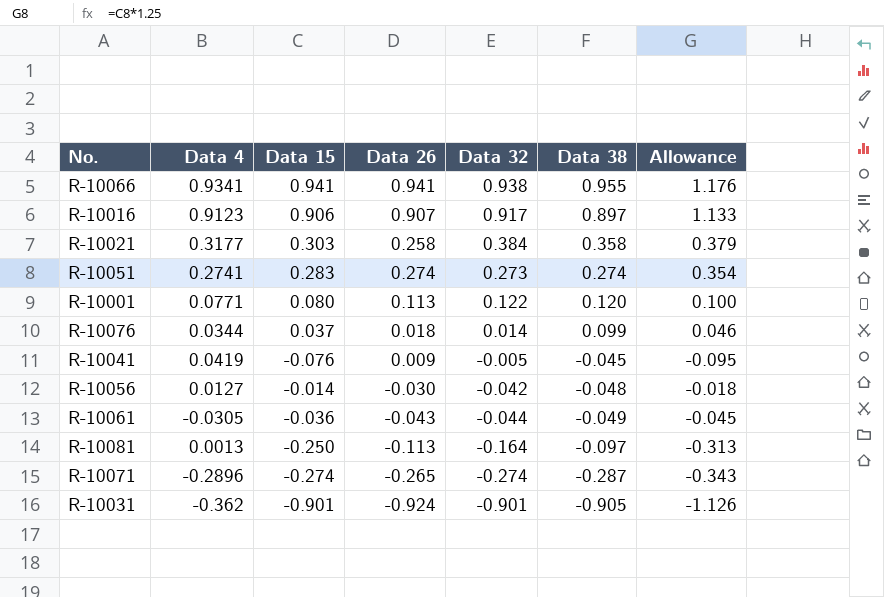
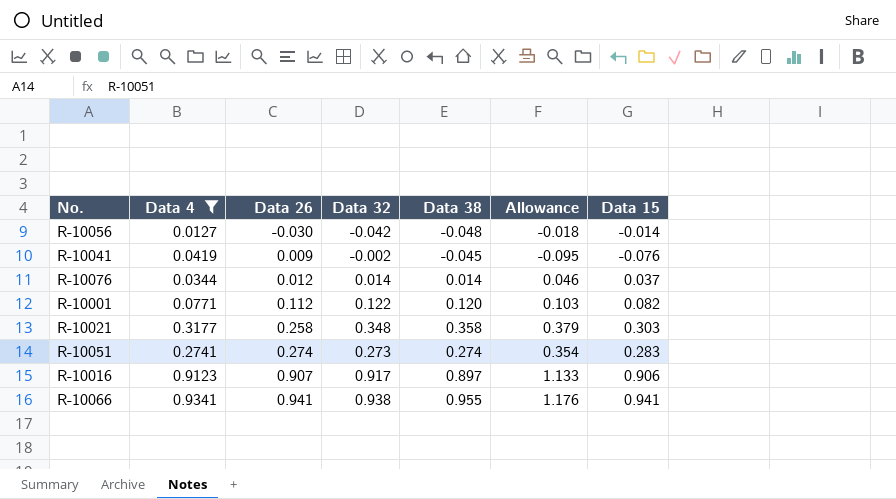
filter: none -> Data 4 >= 0.0127
row order: Data 32 descending -> Data 26 ascending
column Data 15 | position: 3 -> 7
R-10041 | Data 32: -0.005 -> -0.002
R-10076 | Data 26: 0.018 -> 0.012
R-10076 | Data 38: 0.099 -> 0.014
R-10001 | Data 26: 0.113 -> 0.112
R-10001 | Allowance: 0.100 -> 0.103
R-10001 | Data 15: 0.080 -> 0.082
R-10021 | Data 32: 0.384 -> 0.348

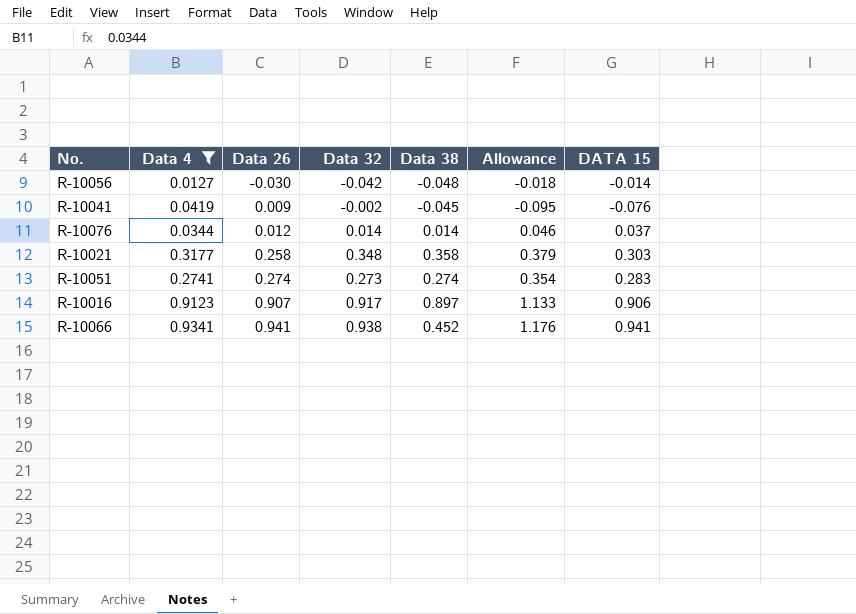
column name: Data 15 -> DATA 15
row R-10001: 0.0771 | 0.112 | 0.122 | 0.120 | 0.103 | 0.082 -> none
R-10066 | Data 38: 0.955 -> 0.452

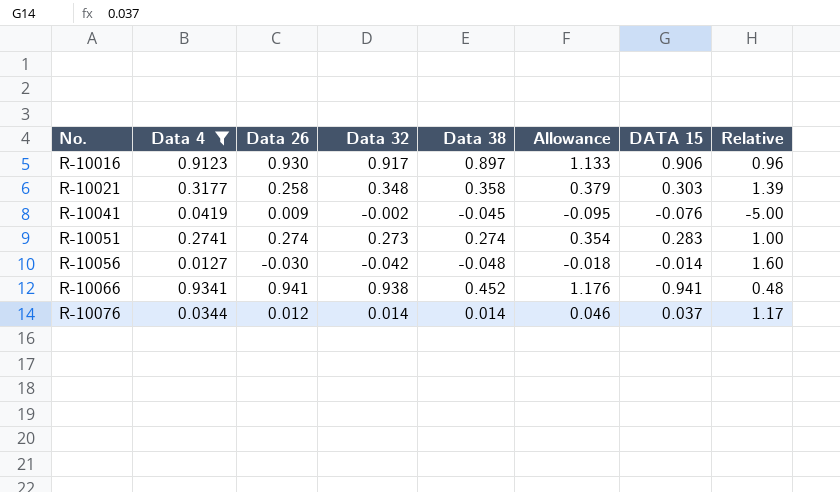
row order: Data 26 ascending -> No. ascending
column Relative | formula: none -> [Data 38] / [Data 26]
R-10016 | Data 26: 0.907 -> 0.930

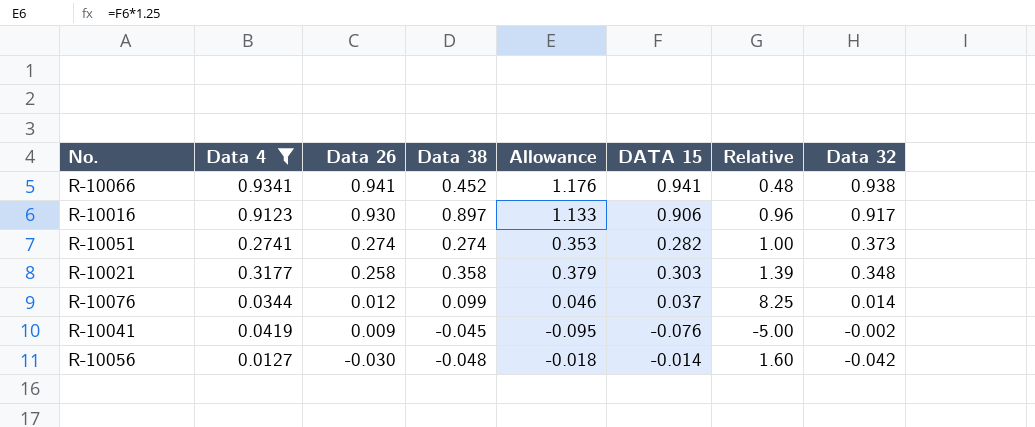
row order: No. ascending -> Data 26 descending
column Data 32 | position: 4 -> 8
R-10051 | Allowance: 0.354 -> 0.353
R-10051 | DATA 15: 0.283 -> 0.282
R-10051 | Data 32: 0.273 -> 0.373
R-10076 | Data 38: 0.014 -> 0.099
R-10076 | Relative: 1.17 -> 8.25

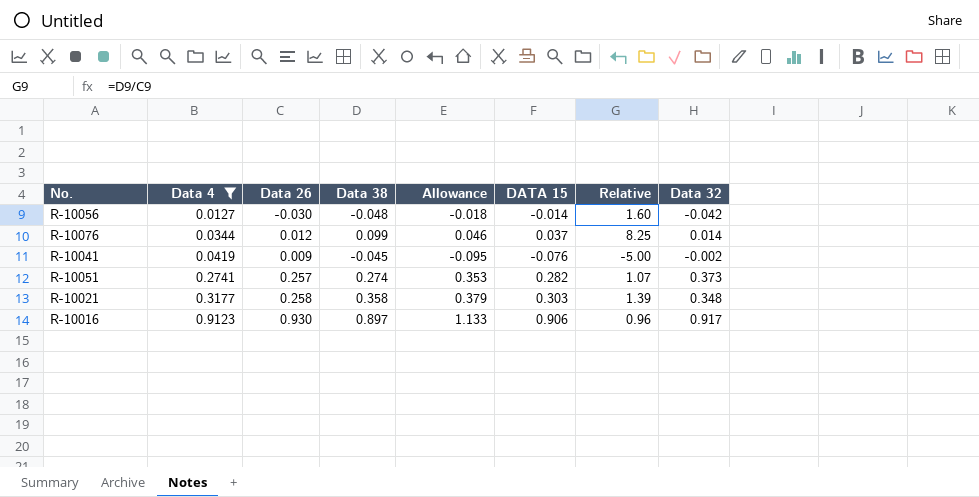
row order: Data 26 descending -> Data 4 ascending
row R-10066: 0.9341 | 0.941 | 0.452 | 1.176 | 0.941 | 0.48 | 0.938 -> none
R-10051 | Data 26: 0.274 -> 0.257
R-10051 | Relative: 1.00 -> 1.07

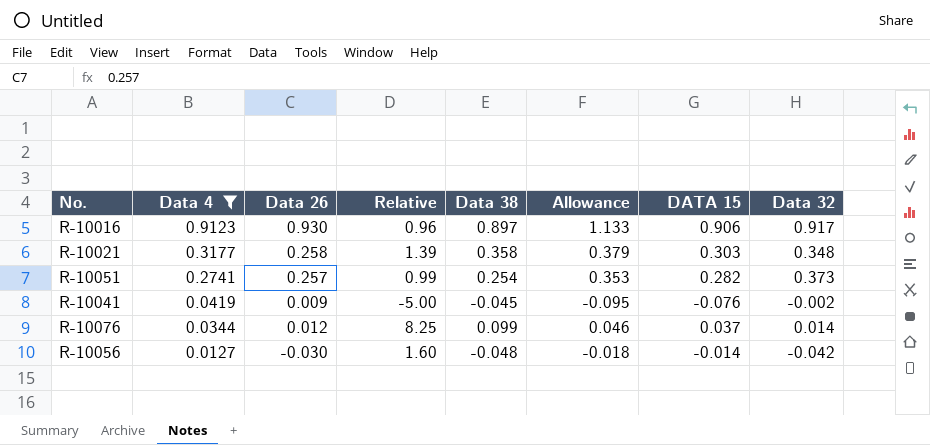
row order: Data 4 ascending -> Data 4 descending
column Relative | position: 7 -> 4
R-10051 | Relative: 1.07 -> 0.99
R-10051 | Data 38: 0.274 -> 0.254

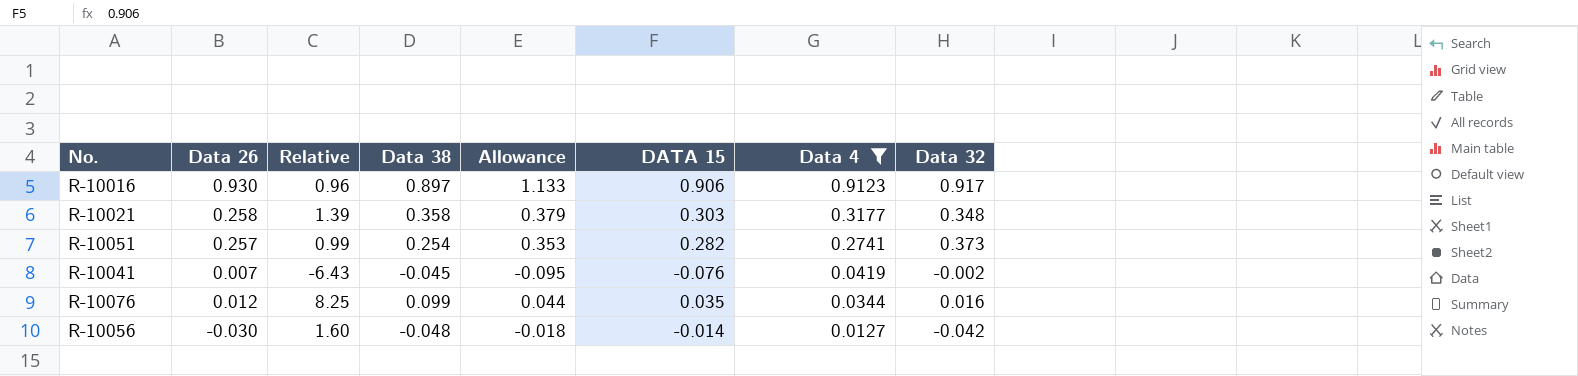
column Data 4 | position: 2 -> 7
R-10041 | Data 26: 0.009 -> 0.007
R-10041 | Relative: -5.00 -> -6.43
R-10076 | Allowance: 0.046 -> 0.044
R-10076 | DATA 15: 0.037 -> 0.035
R-10076 | Data 32: 0.014 -> 0.016

